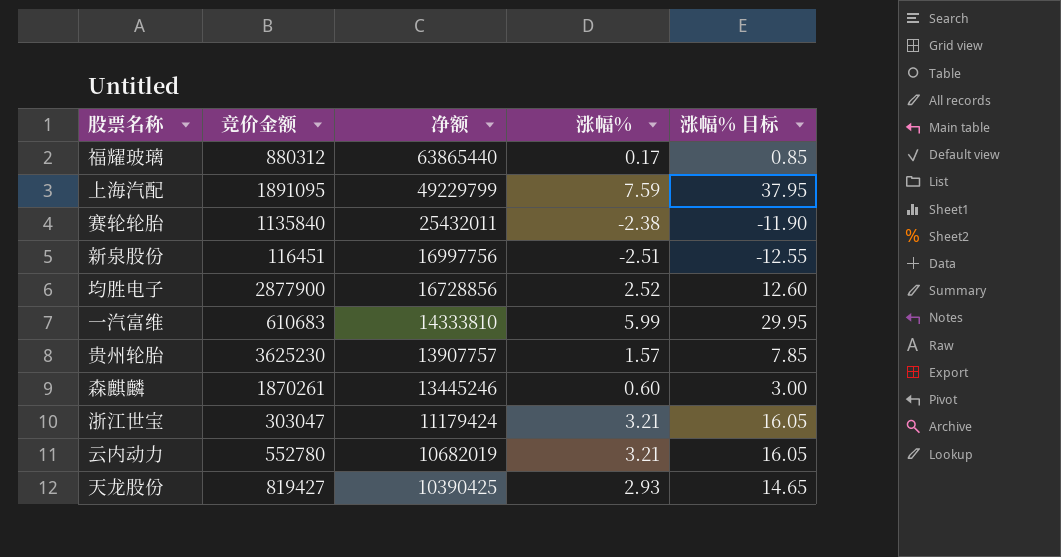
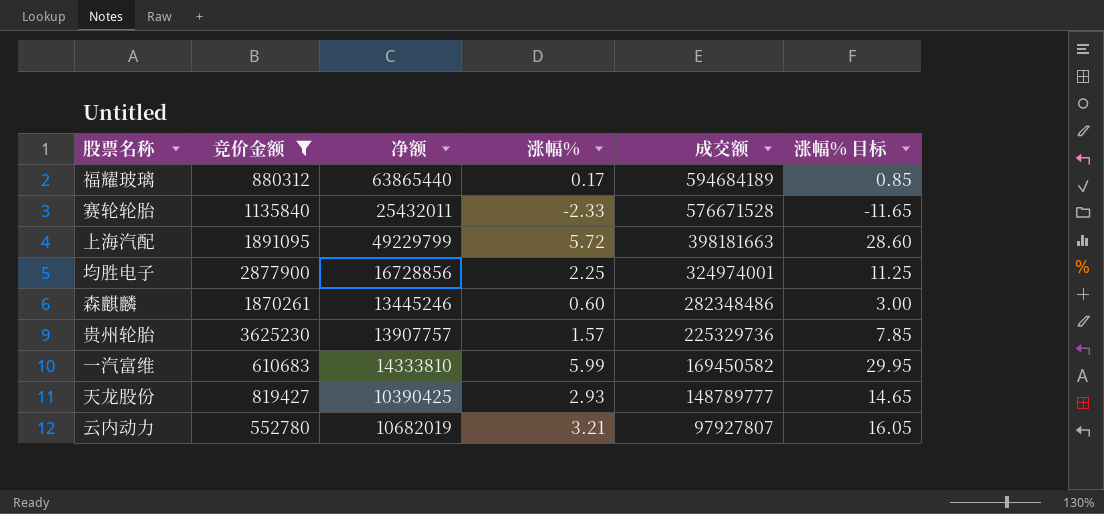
filter: none -> 竞价金额 >= 552780
row order: 净额 descending -> 成交额 descending
column 成交额 | position: none -> 5
赛轮轮胎 | 涨幅%: -2.38 -> -2.33
赛轮轮胎 | 涨幅% 目标: -11.90 -> -11.65
上海汽配 | 涨幅%: 7.59 -> 5.72
上海汽配 | 涨幅% 目标: 37.95 -> 28.60
均胜电子 | 涨幅%: 2.52 -> 2.25
均胜电子 | 涨幅% 目标: 12.60 -> 11.25

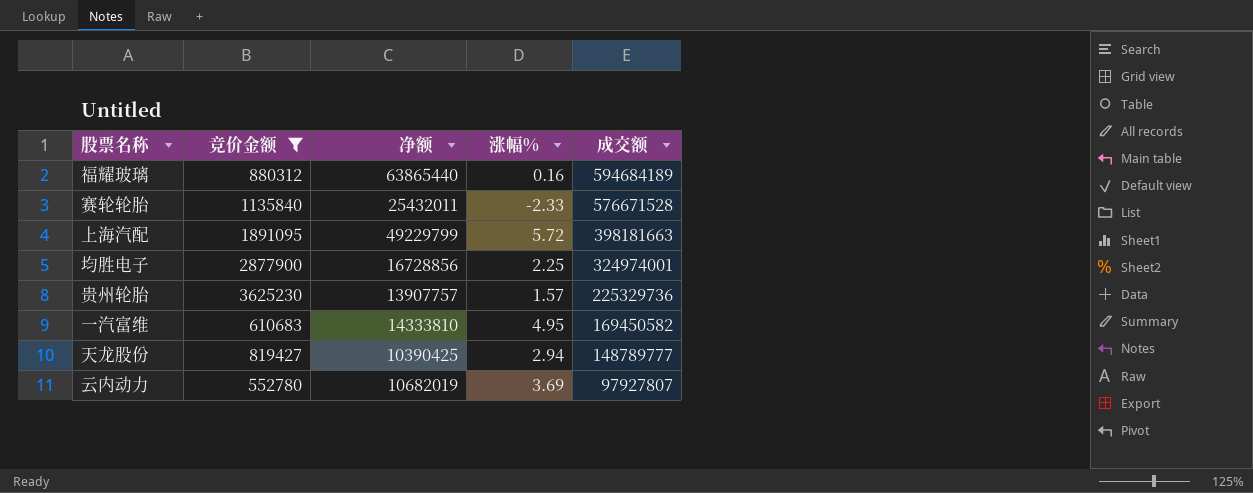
column 涨幅% 目标 | formula: [涨幅%] * 5 -> none
row 森麒麟: 1870261 | 13445246 | 0.60 | 282348486 | 3.00 -> none
福耀玻璃 | 涨幅%: 0.17 -> 0.16
一汽富维 | 涨幅%: 5.99 -> 4.95
天龙股份 | 涨幅%: 2.93 -> 2.94
云内动力 | 涨幅%: 3.21 -> 3.69

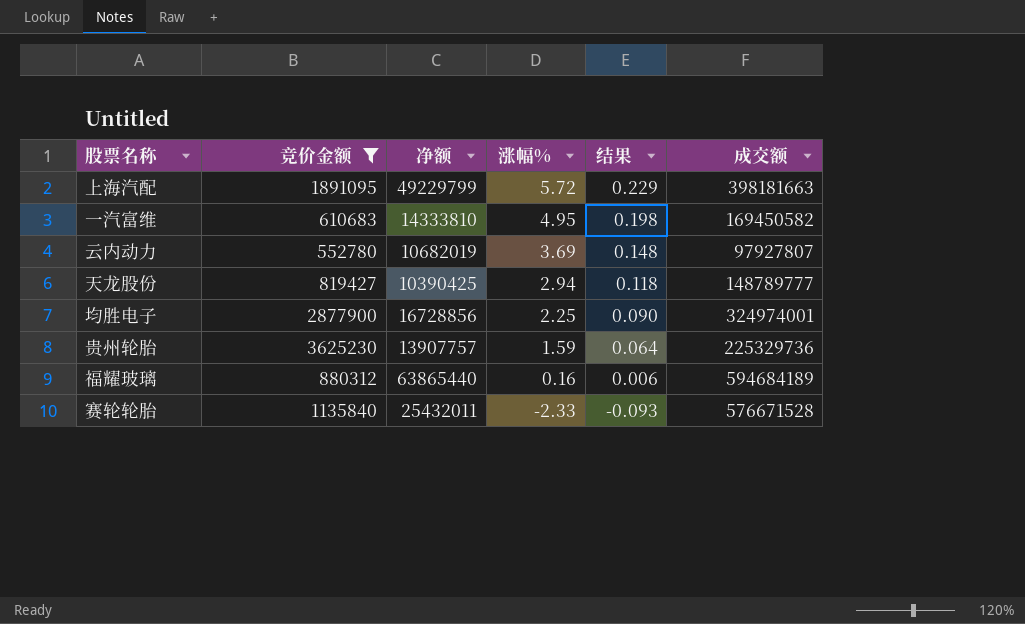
row order: 成交额 descending -> 涨幅% descending
column 结果 | formula: none -> [涨幅%] * 0.04
贵州轮胎 | 涨幅%: 1.57 -> 1.59

